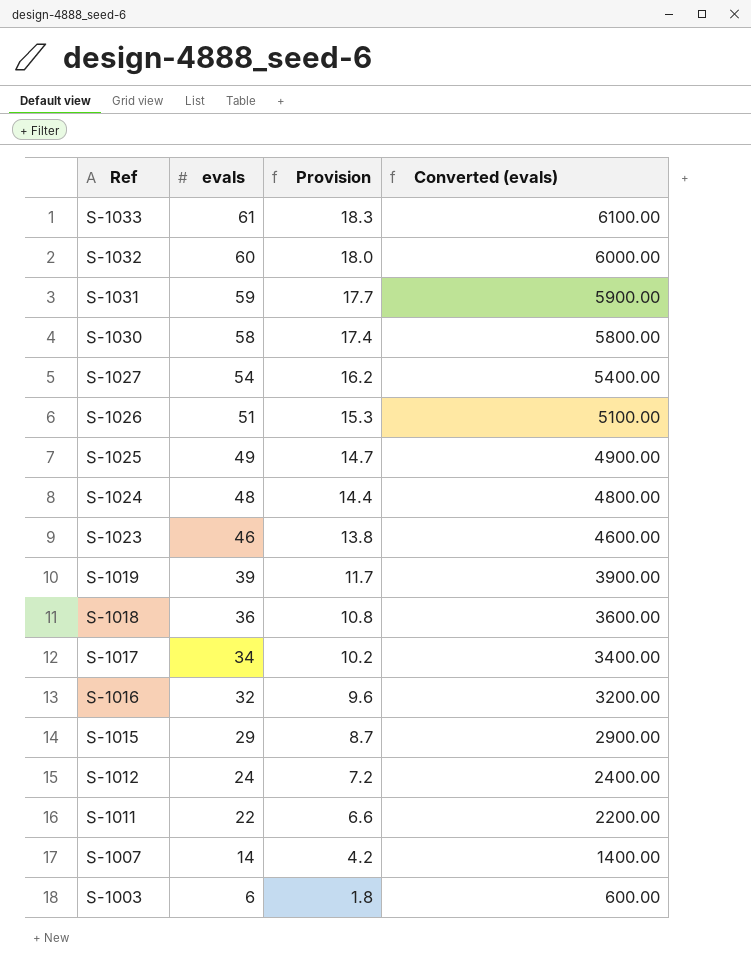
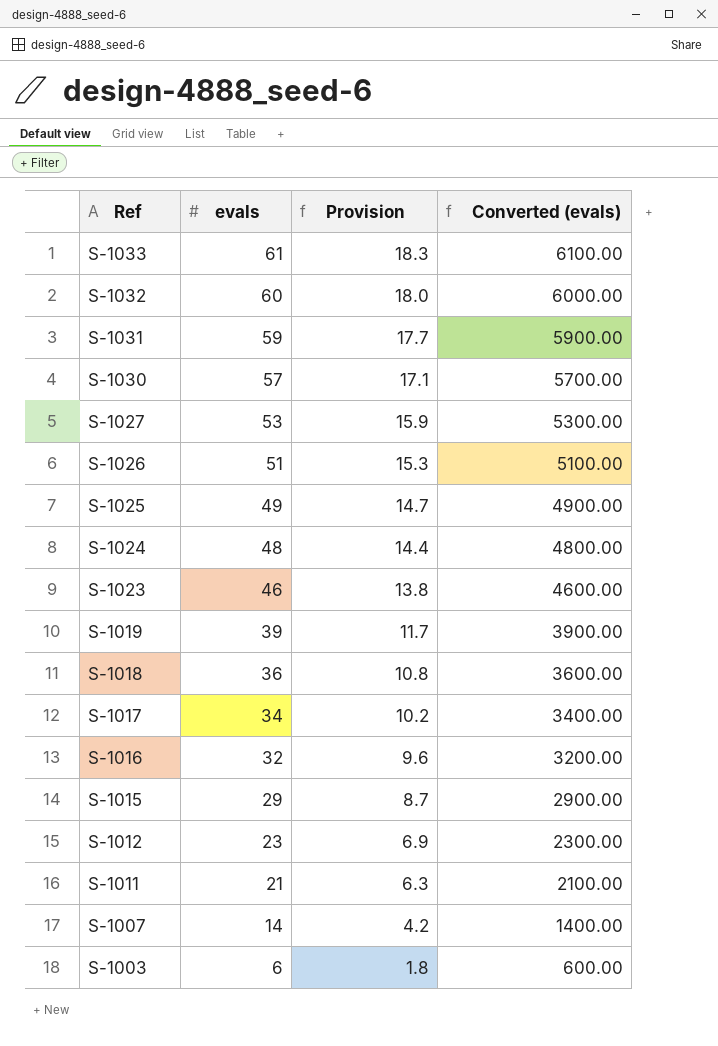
S-1030 | evals: 58 -> 57
S-1030 | Provision: 17.4 -> 17.1
S-1030 | Converted (evals): 5800.00 -> 5700.00
S-1027 | evals: 54 -> 53
S-1027 | Provision: 16.2 -> 15.9
S-1027 | Converted (evals): 5400.00 -> 5300.00
S-1012 | evals: 24 -> 23
S-1012 | Provision: 7.2 -> 6.9
S-1012 | Converted (evals): 2400.00 -> 2300.00
S-1011 | evals: 22 -> 21
S-1011 | Provision: 6.6 -> 6.3
S-1011 | Converted (evals): 2200.00 -> 2100.00

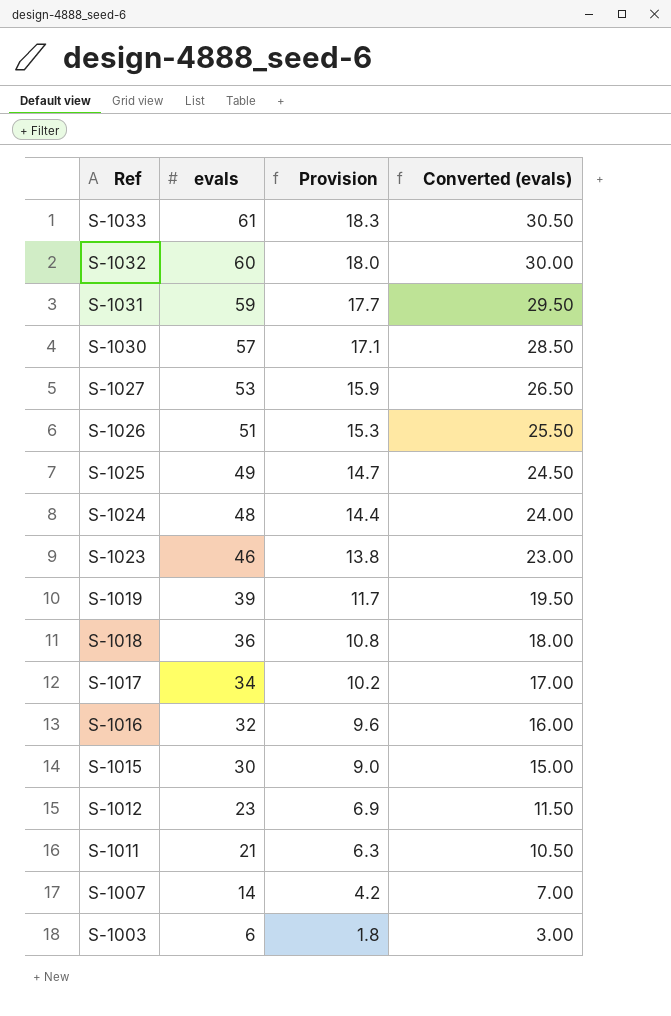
column Converted (evals) | formula: [evals] * 100 -> [evals] * 0.5
S-1015 | evals: 29 -> 30
S-1015 | Provision: 8.7 -> 9.0

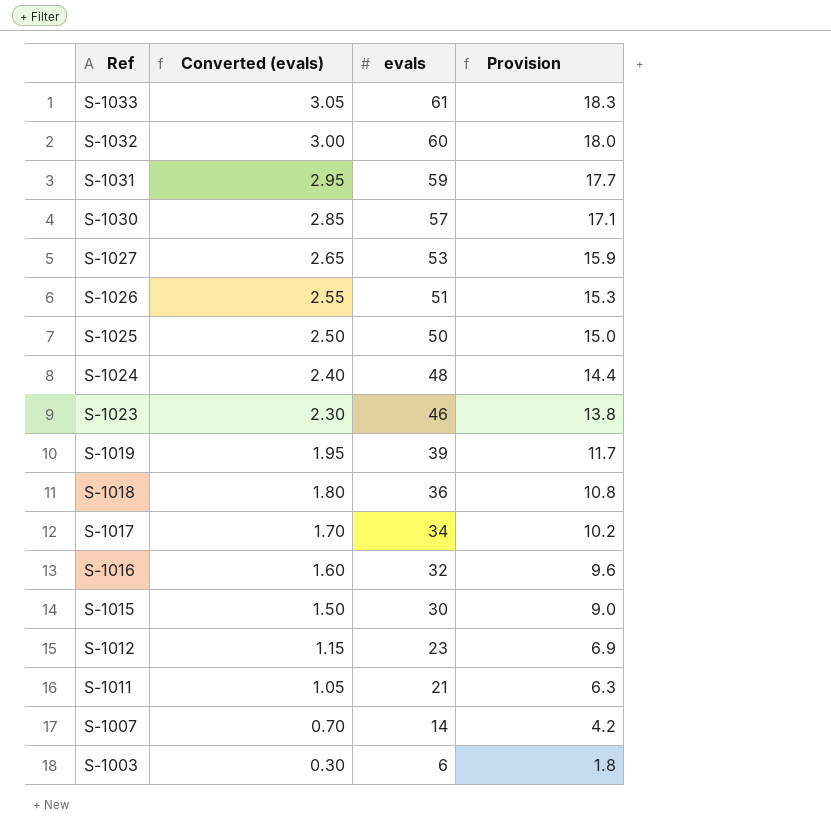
column Converted (evals) | formula: [evals] * 0.5 -> [evals] * 0.05
column Converted (evals) | position: 4 -> 2
S-1025 | evals: 49 -> 50
S-1025 | Provision: 14.7 -> 15.0

